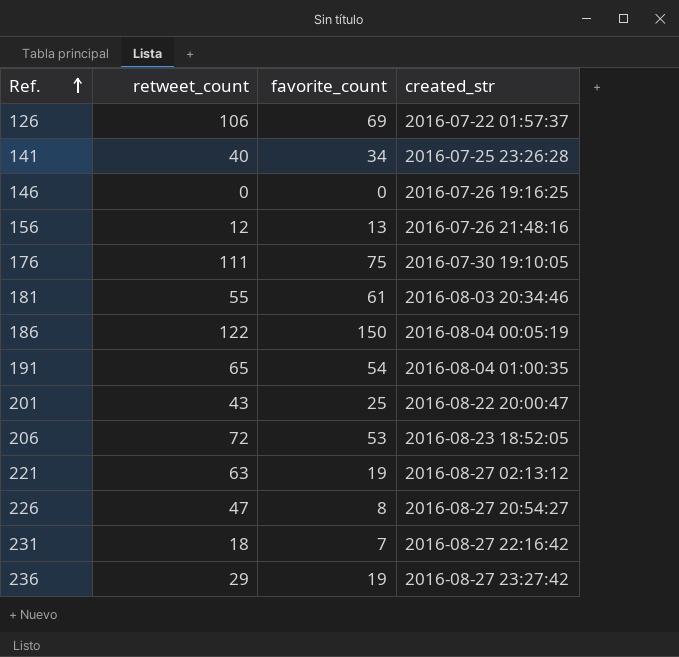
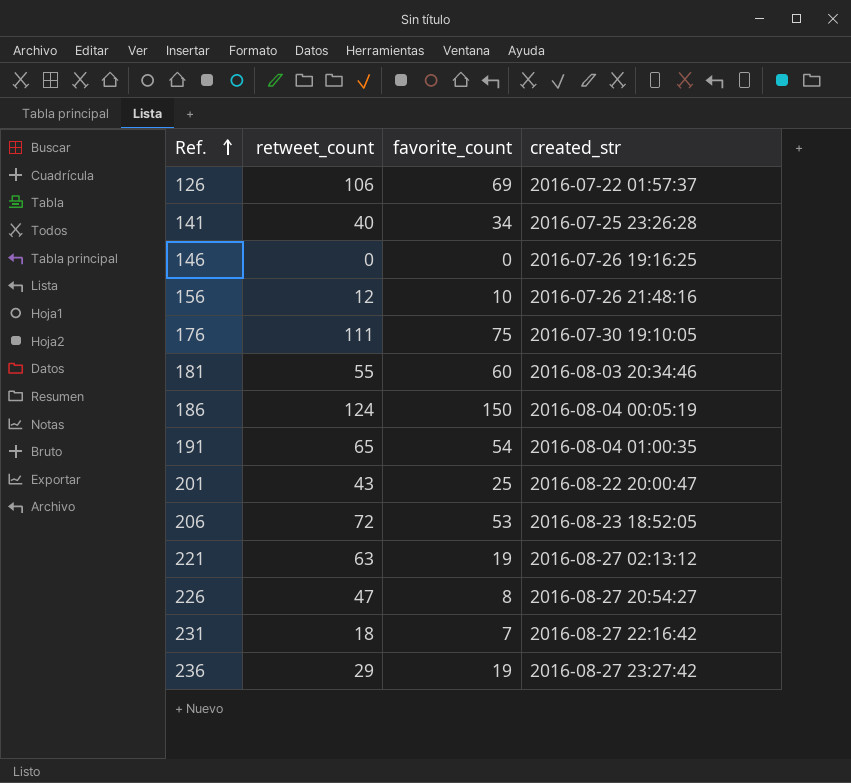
156 | favorite_count: 13 -> 10
181 | favorite_count: 61 -> 60
186 | retweet_count: 122 -> 124

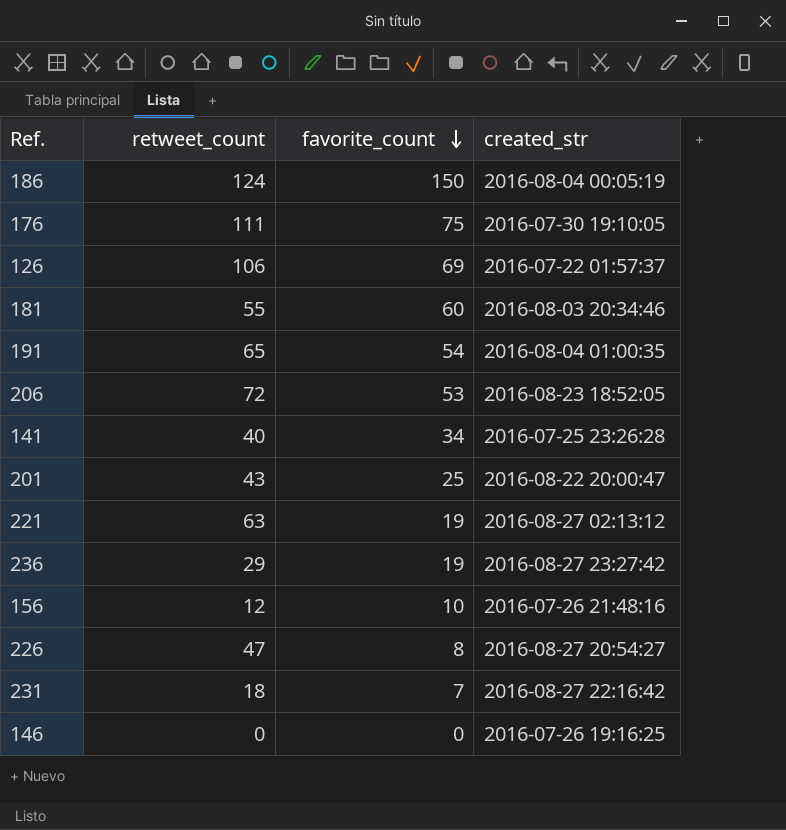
row order: Ref. ascending -> favorite_count descending

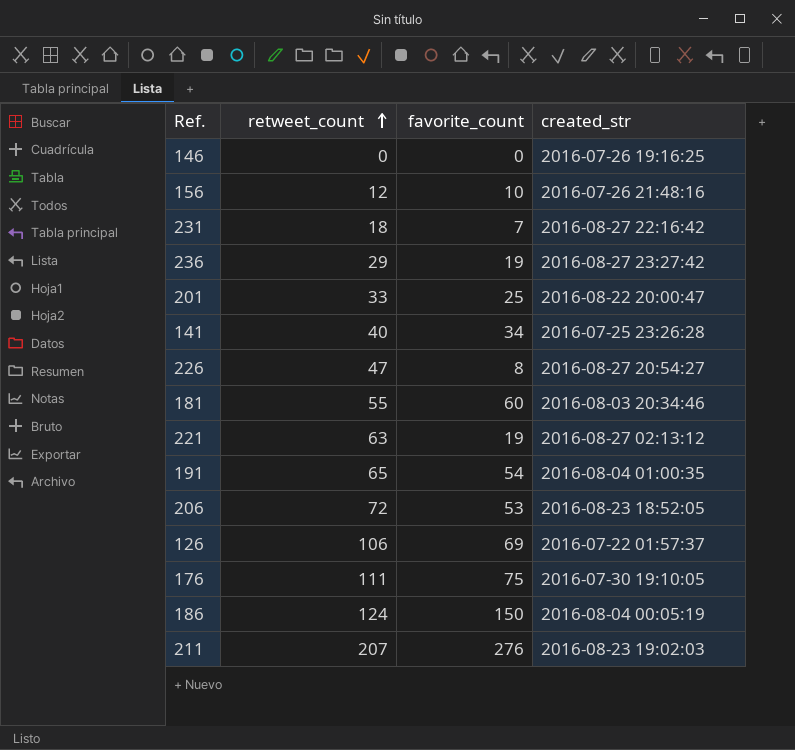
row order: favorite_count descending -> retweet_count ascending
201 | retweet_count: 43 -> 33
row 211: none -> 207 | 276 | 2016-08-23 19:02:03

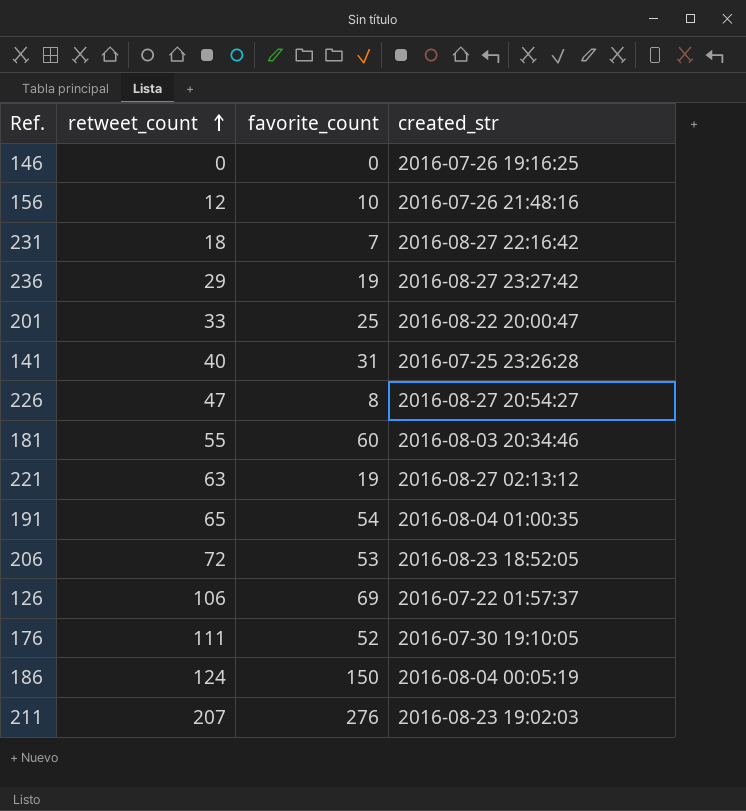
141 | favorite_count: 34 -> 31
176 | favorite_count: 75 -> 52

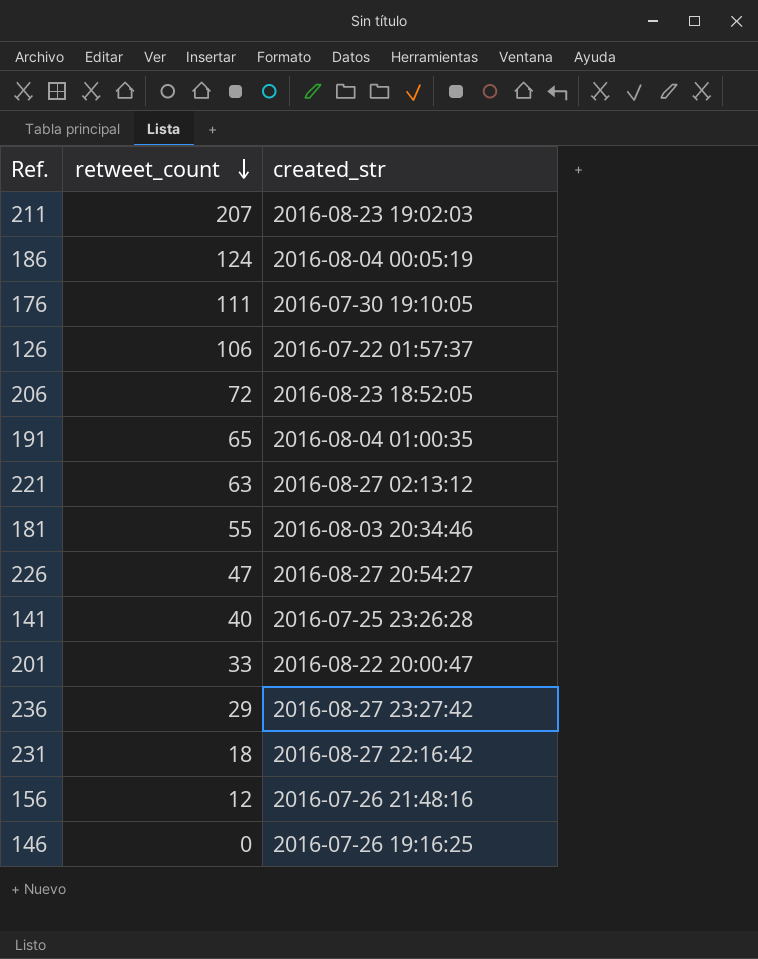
row order: retweet_count ascending -> retweet_count descending
column favorite_count | position: 3 -> none

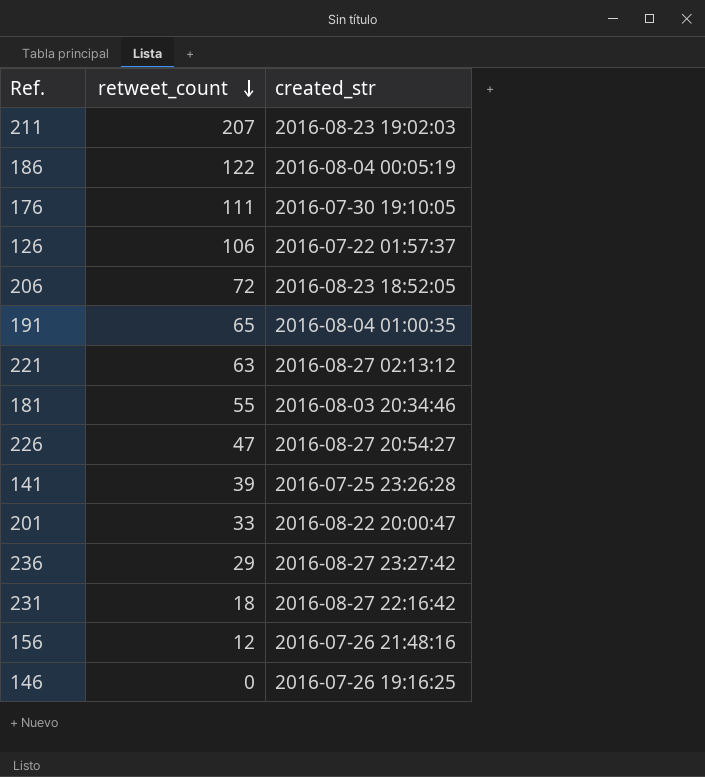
186 | retweet_count: 124 -> 122
141 | retweet_count: 40 -> 39

